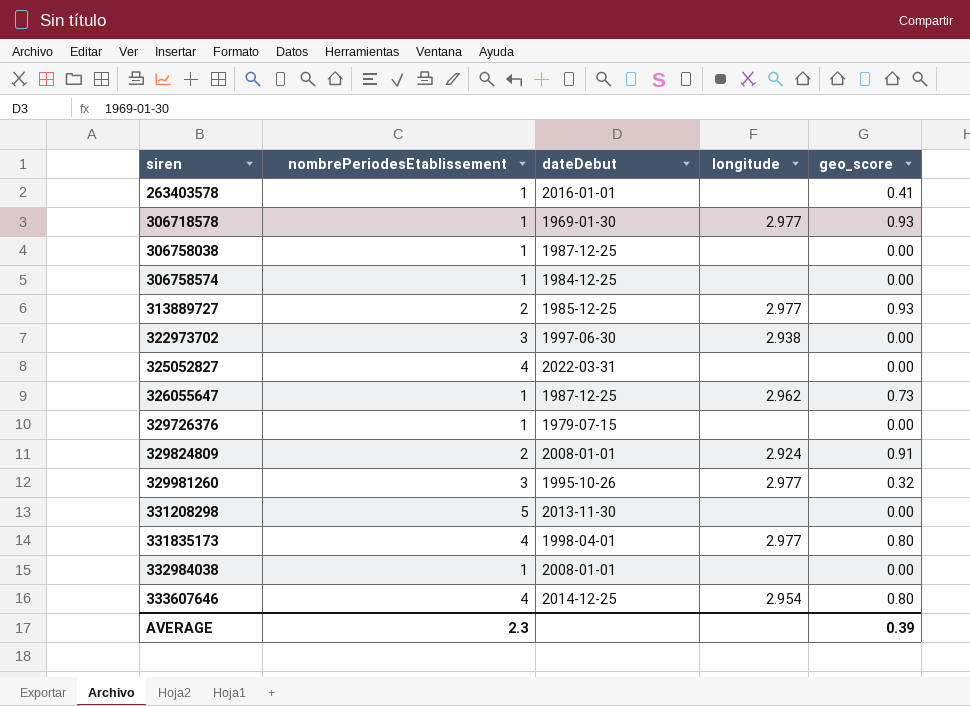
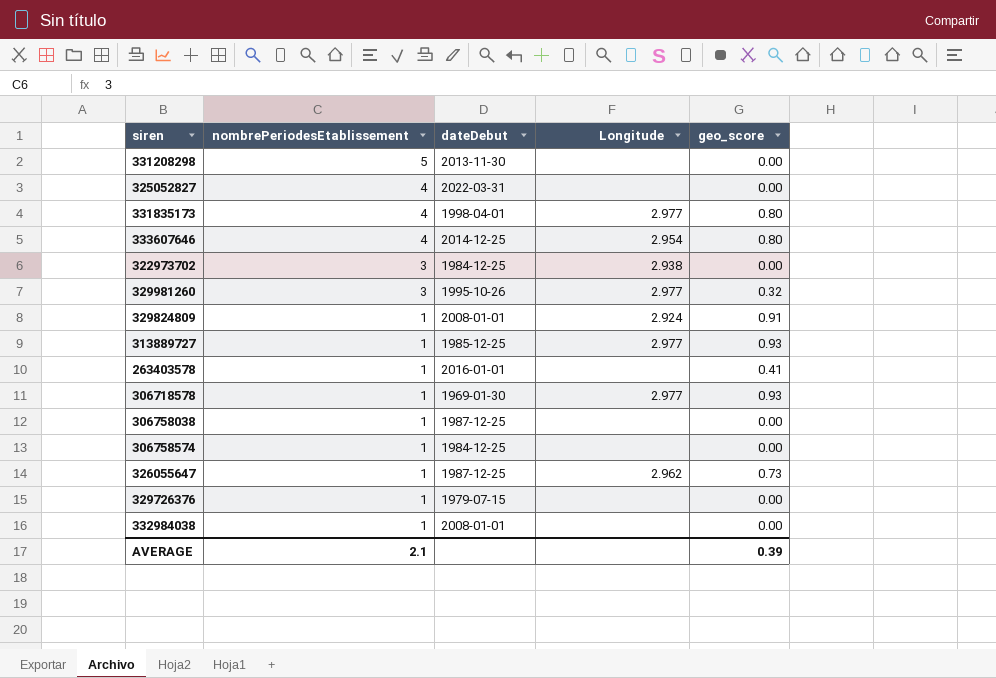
row order: siren ascending -> nombrePeriodesEtablissement descending
column name: longitude -> Longitude
322973702 | dateDebut: 1997-06-30 -> 1984-12-25
329824809 | nombrePeriodesEtablissement: 2 -> 1
313889727 | nombrePeriodesEtablissement: 2 -> 1
AVERAGE | nombrePeriodesEtablissement: 2.3 -> 2.1

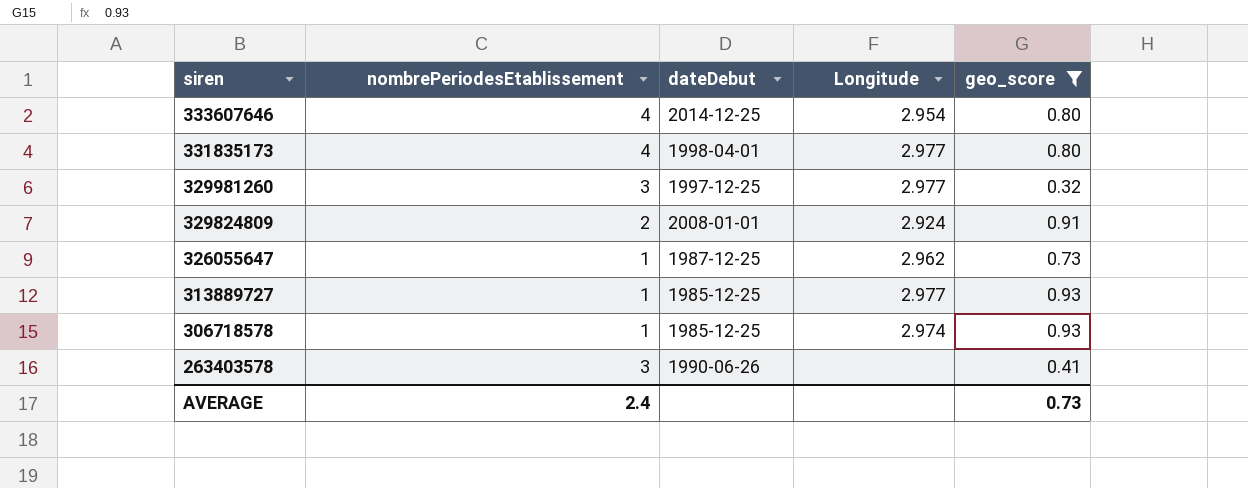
filter: none -> geo_score != 0.00
row order: nombrePeriodesEtablissement descending -> siren descending
329981260 | dateDebut: 1995-10-26 -> 1997-12-25
329824809 | nombrePeriodesEtablissement: 1 -> 2
306718578 | dateDebut: 1969-01-30 -> 1985-12-25
306718578 | Longitude: 2.977 -> 2.974
263403578 | nombrePeriodesEtablissement: 1 -> 3
263403578 | dateDebut: 2016-01-01 -> 1990-06-26
AVERAGE | nombrePeriodesEtablissement: 2.1 -> 2.4
AVERAGE | geo_score: 0.39 -> 0.73

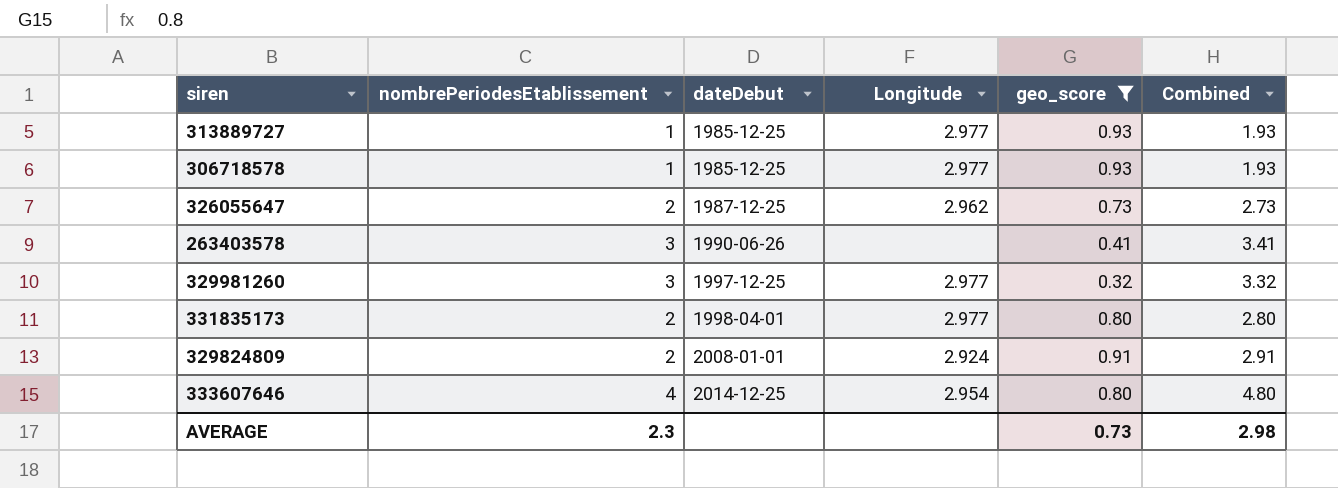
row order: siren descending -> dateDebut ascending
column Combined | formula: none -> [nombrePeriodesEtablissement] + [geo_score]
306718578 | Longitude: 2.974 -> 2.977
326055647 | nombrePeriodesEtablissement: 1 -> 2
331835173 | nombrePeriodesEtablissement: 4 -> 2
AVERAGE | nombrePeriodesEtablissement: 2.4 -> 2.3

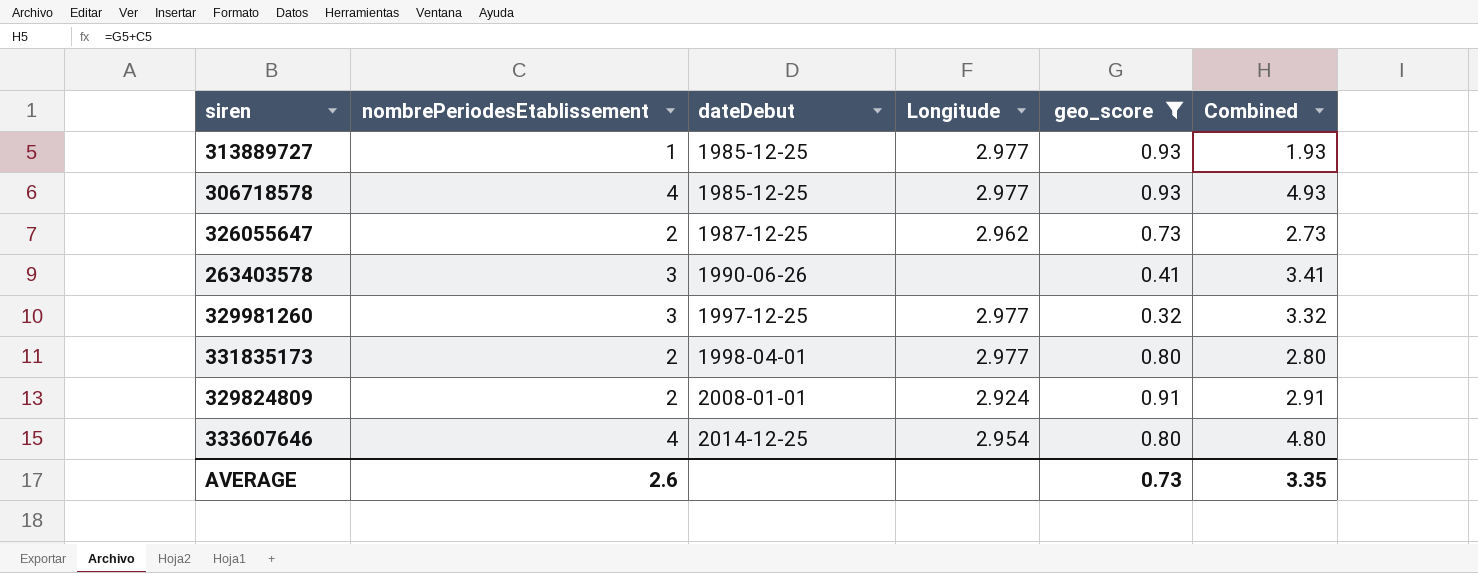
306718578 | nombrePeriodesEtablissement: 1 -> 4
306718578 | Combined: 1.93 -> 4.93
AVERAGE | nombrePeriodesEtablissement: 2.3 -> 2.6
AVERAGE | Combined: 2.98 -> 3.35

